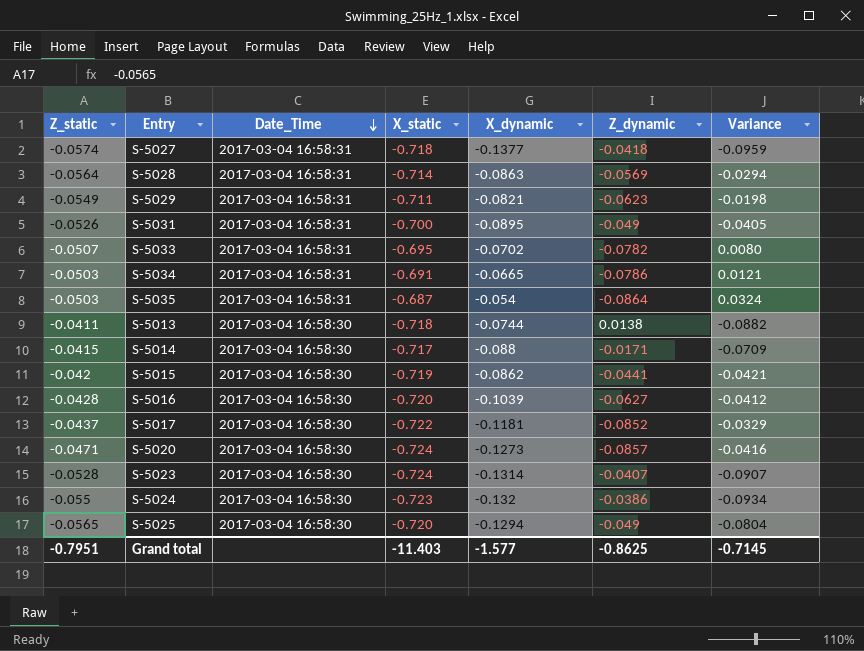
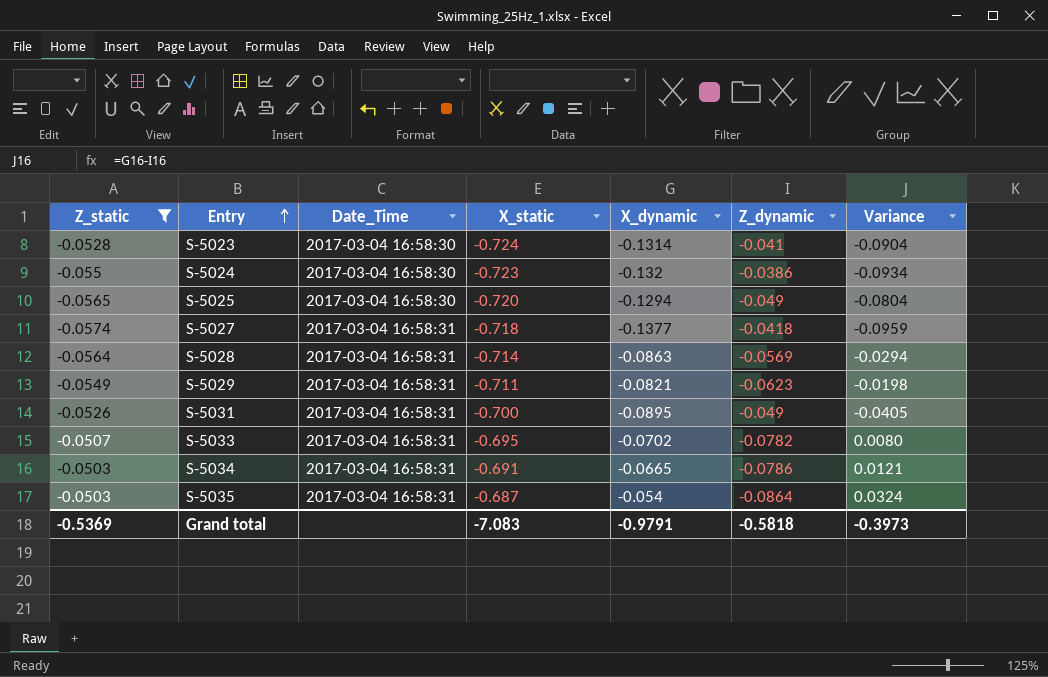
filter: none -> Z_static <= -0.0503
row order: Date_Time descending -> Entry ascending
S-5023 | Z_dynamic: -0.0407 -> -0.041
S-5023 | Variance: -0.0907 -> -0.0904
Grand total | Z_static: -0.7951 -> -0.5369
Grand total | X_static: -11.403 -> -7.083
Grand total | X_dynamic: -1.577 -> -0.9791
Grand total | Z_dynamic: -0.8625 -> -0.5818
Grand total | Variance: -0.7145 -> -0.3973

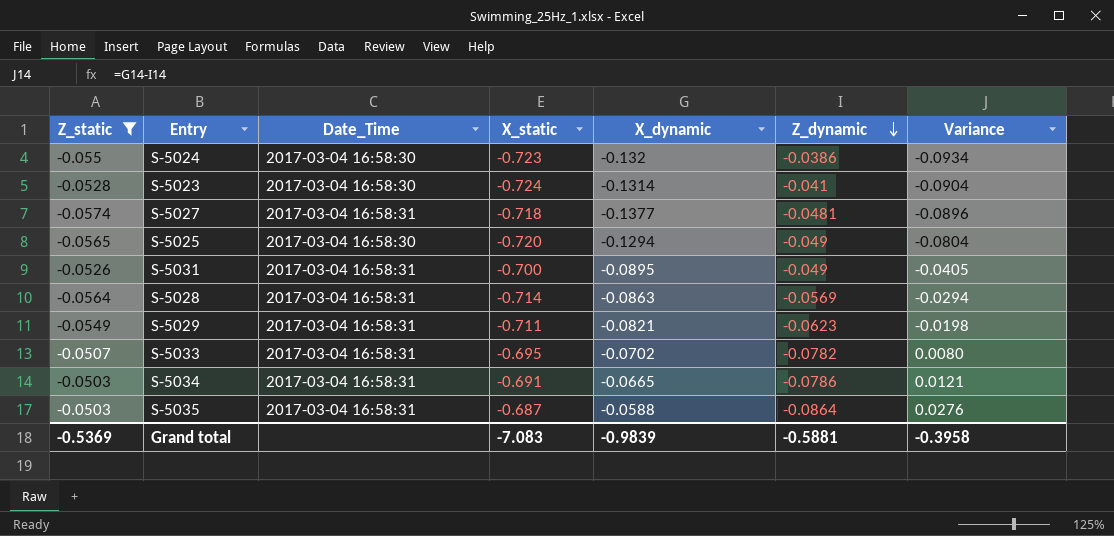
row order: Entry ascending -> Z_dynamic descending
S-5027 | Z_dynamic: -0.0418 -> -0.0481
S-5027 | Variance: -0.0959 -> -0.0896
S-5035 | X_dynamic: -0.054 -> -0.0588
S-5035 | Variance: 0.0324 -> 0.0276
Grand total | X_dynamic: -0.9791 -> -0.9839
Grand total | Z_dynamic: -0.5818 -> -0.5881
Grand total | Variance: -0.3973 -> -0.3958

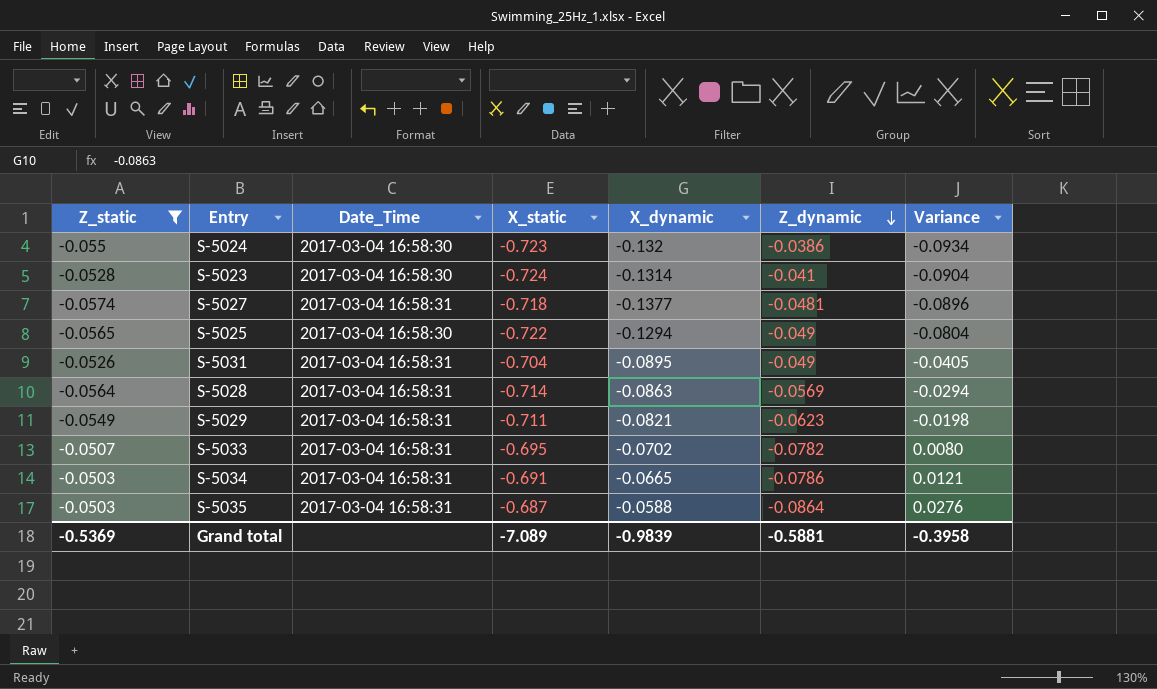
S-5025 | X_static: -0.720 -> -0.722
S-5031 | X_static: -0.700 -> -0.704
Grand total | X_static: -7.083 -> -7.089

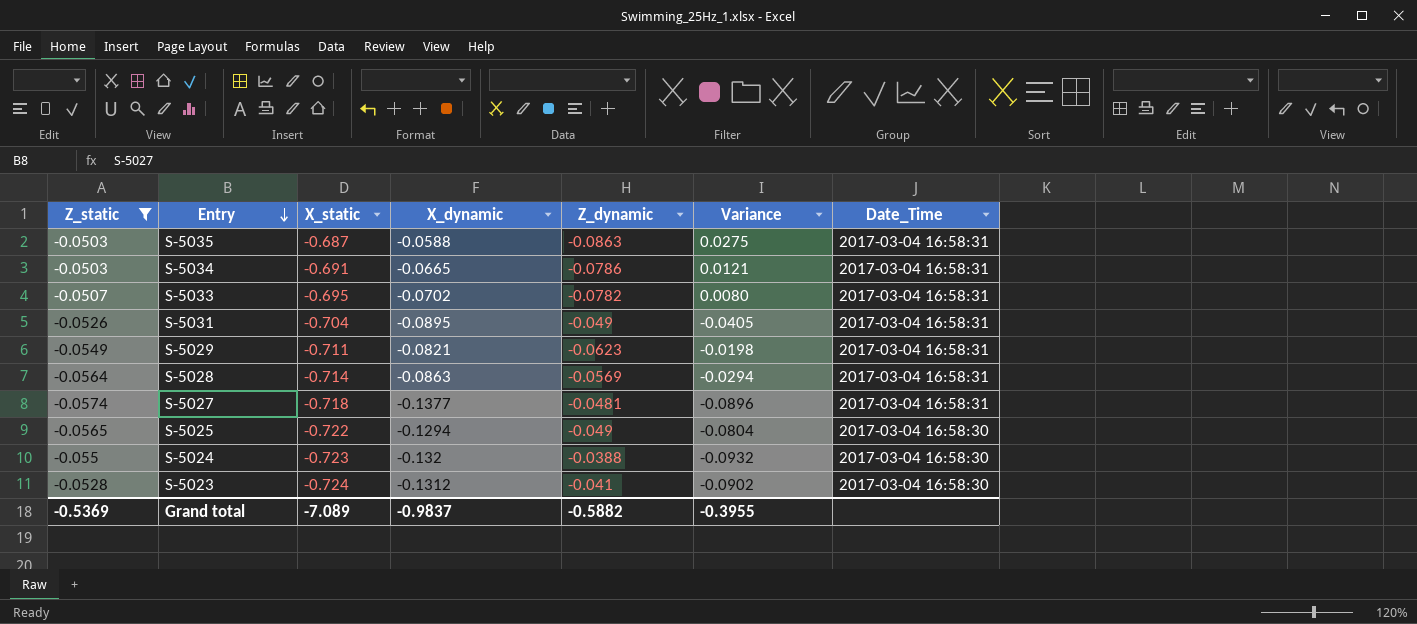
row order: Z_dynamic descending -> Entry descending
column Date_Time | position: 3 -> 7
S-5035 | Z_dynamic: -0.0864 -> -0.0863
S-5035 | Variance: 0.0276 -> 0.0275
S-5024 | Z_dynamic: -0.0386 -> -0.0388
S-5024 | Variance: -0.0934 -> -0.0932
S-5023 | X_dynamic: -0.1314 -> -0.1312
S-5023 | Variance: -0.0904 -> -0.0902
Grand total | X_dynamic: -0.9839 -> -0.9837
Grand total | Z_dynamic: -0.5881 -> -0.5882
Grand total | Variance: -0.3958 -> -0.3955

